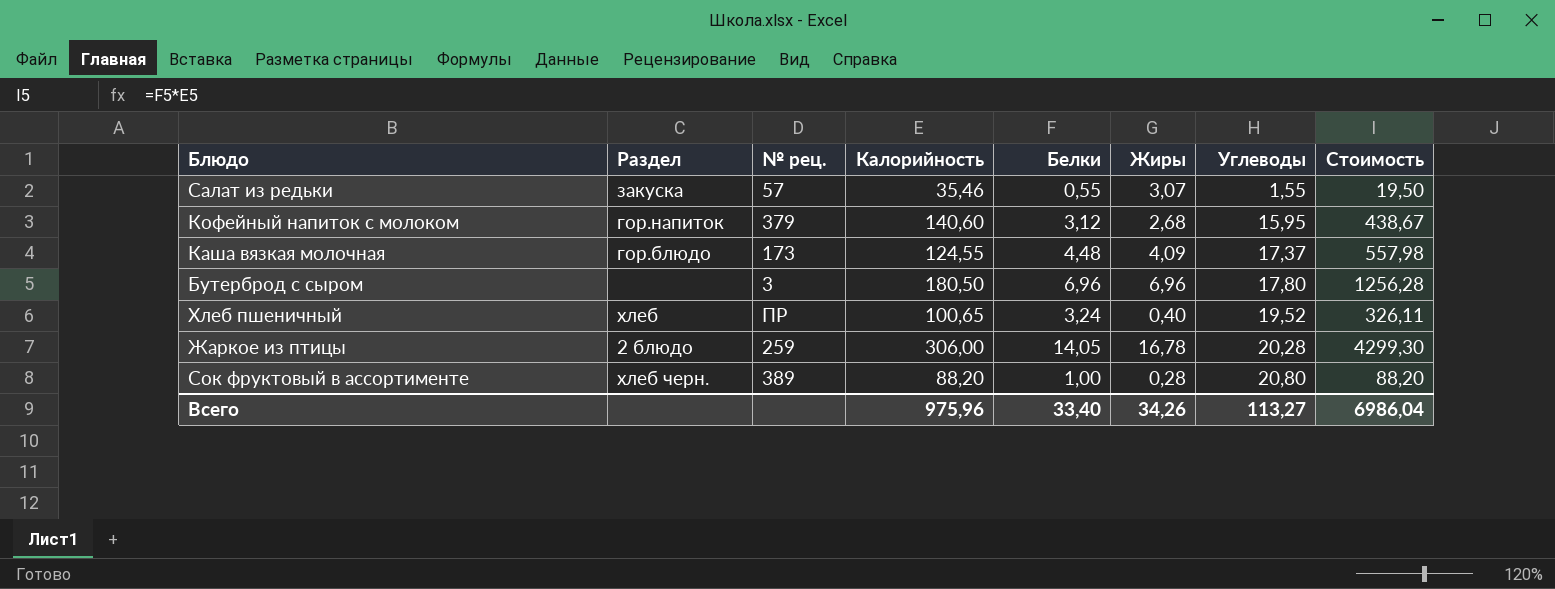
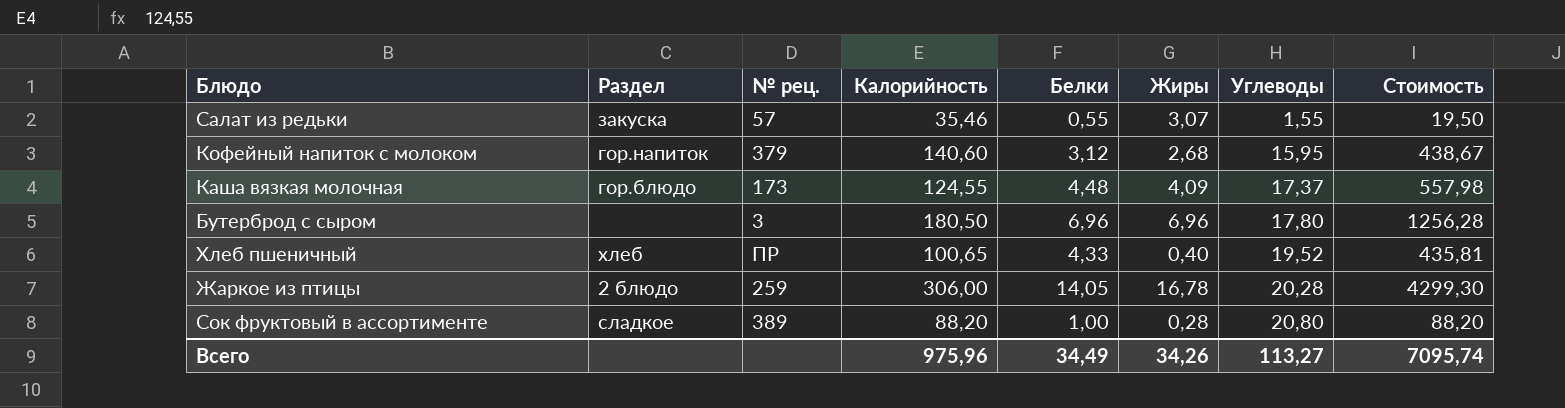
Хлеб пшеничный | Белки: 3,24 -> 4,33
Хлеб пшеничный | Стоимость: 326,11 -> 435,81
Сок фруктовый в ассортименте | Раздел: хлеб черн. -> сладкое
Всего | Белки: 33,40 -> 34,49
Всего | Стоимость: 6986,04 -> 7095,74

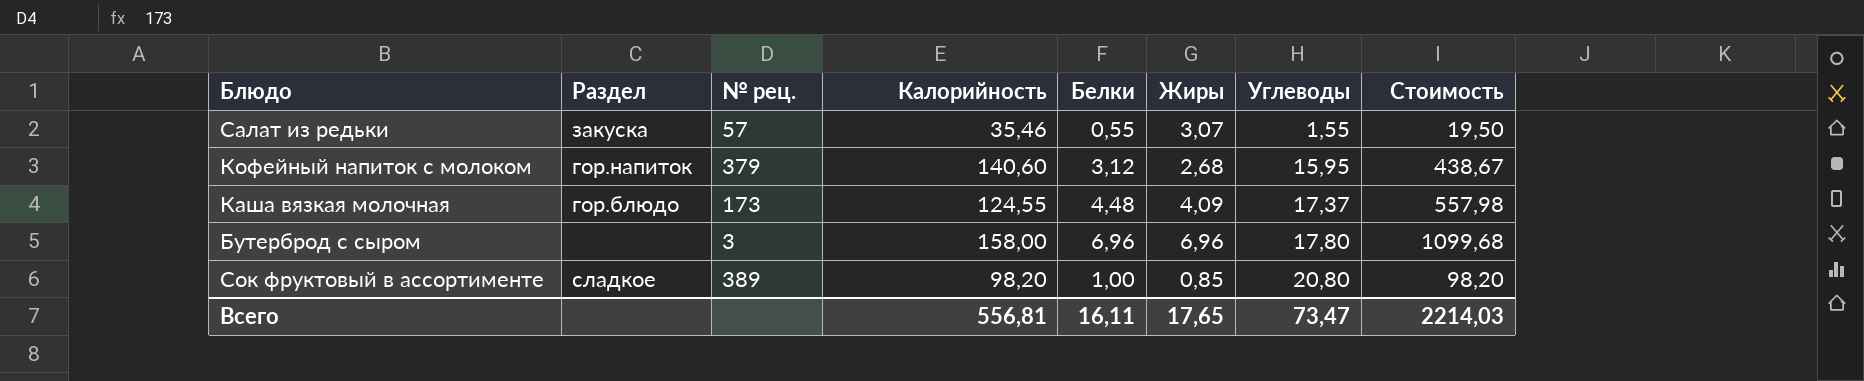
row Хлеб пшеничный: хлеб | ПР | 100,65 | 4,33 | 0,40 | 19,52 | 435,81 -> none
row Жаркое из птицы: 2 блюдо | 259 | 306,00 | 14,05 | 16,78 | 20,28 | 4299,30 -> none
Бутерброд с сыром | Калорийность: 180,50 -> 158,00
Бутерброд с сыром | Стоимость: 1256,28 -> 1099,68
Сок фруктовый в ассортименте | Калорийность: 88,20 -> 98,20
Сок фруктовый в ассортименте | Жиры: 0,28 -> 0,85
Сок фруктовый в ассортименте | Стоимость: 88,20 -> 98,20
Всего | Калорийность: 975,96 -> 556,81
Всего | Белки: 34,49 -> 16,11
Всего | Жиры: 34,26 -> 17,65
Всего | Углеводы: 113,27 -> 73,47
Всего | Стоимость: 7095,74 -> 2214,03

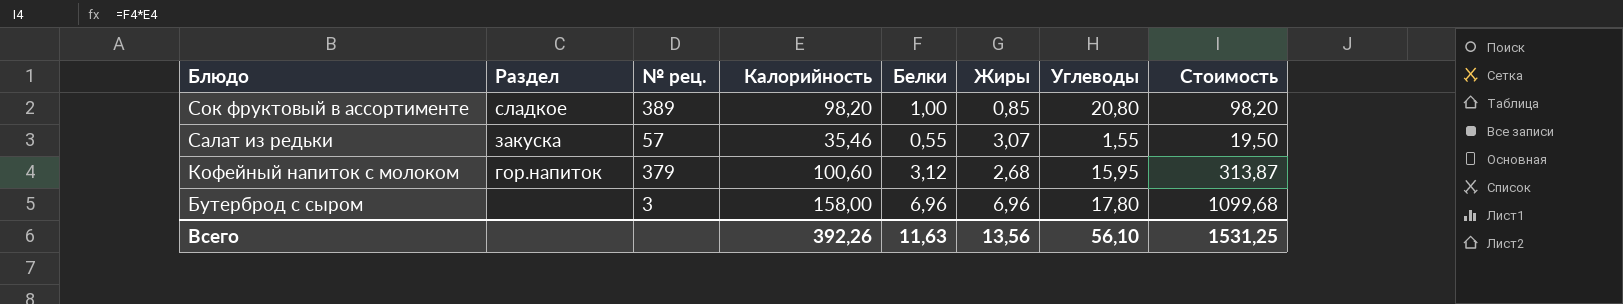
row order: Углеводы ascending -> Блюдо descending
row Каша вязкая молочная: гор.блюдо | 173 | 124,55 | 4,48 | 4,09 | 17,37 | 557,98 -> none
Кофейный напиток с молоком | Калорийность: 140,60 -> 100,60
Кофейный напиток с молоком | Стоимость: 438,67 -> 313,87
Всего | Калорийность: 556,81 -> 392,26
Всего | Белки: 16,11 -> 11,63
Всего | Жиры: 17,65 -> 13,56
Всего | Углеводы: 73,47 -> 56,10
Всего | Стоимость: 2214,03 -> 1531,25

